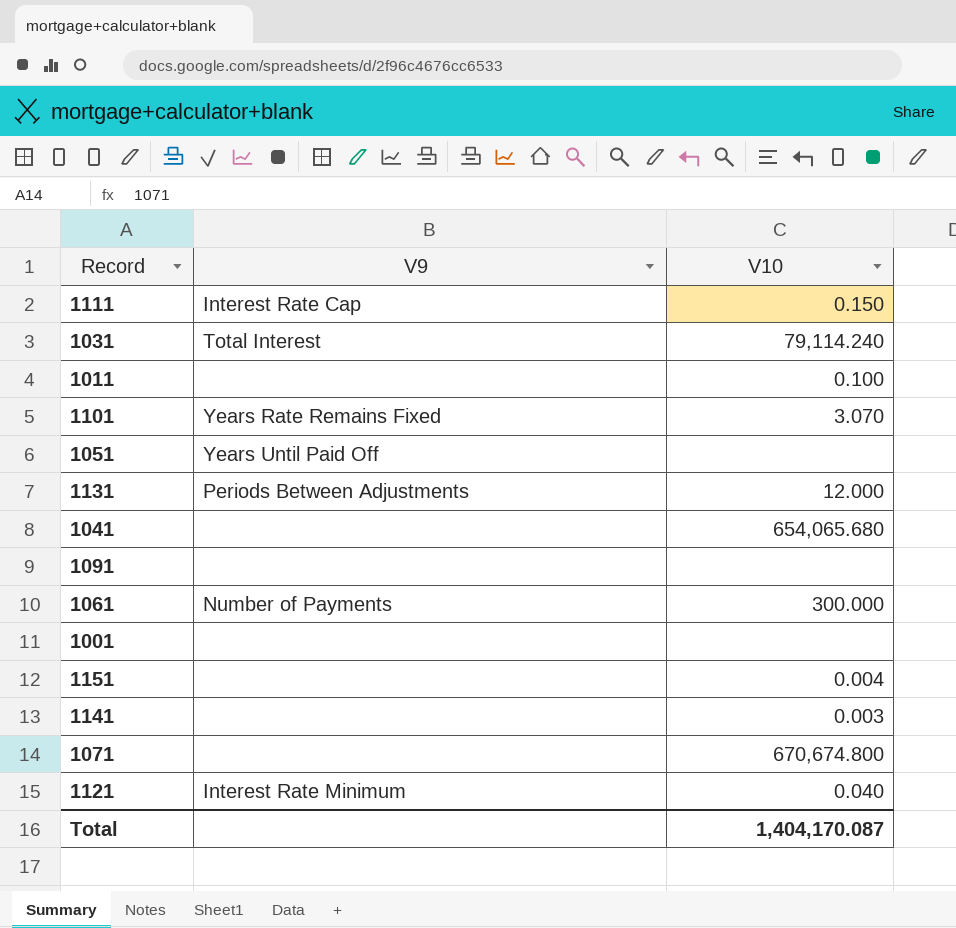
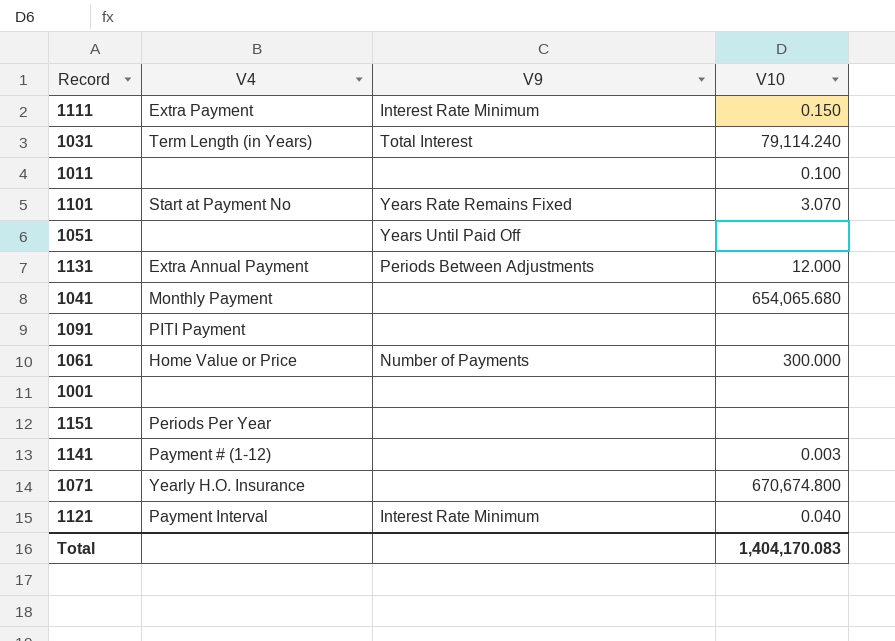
column V4 | position: none -> 2
1111 | V9: Interest Rate Cap -> Interest Rate Minimum
1151 | V10: 0.004 -> none
Total | V10: 1,404,170.087 -> 1,404,170.083

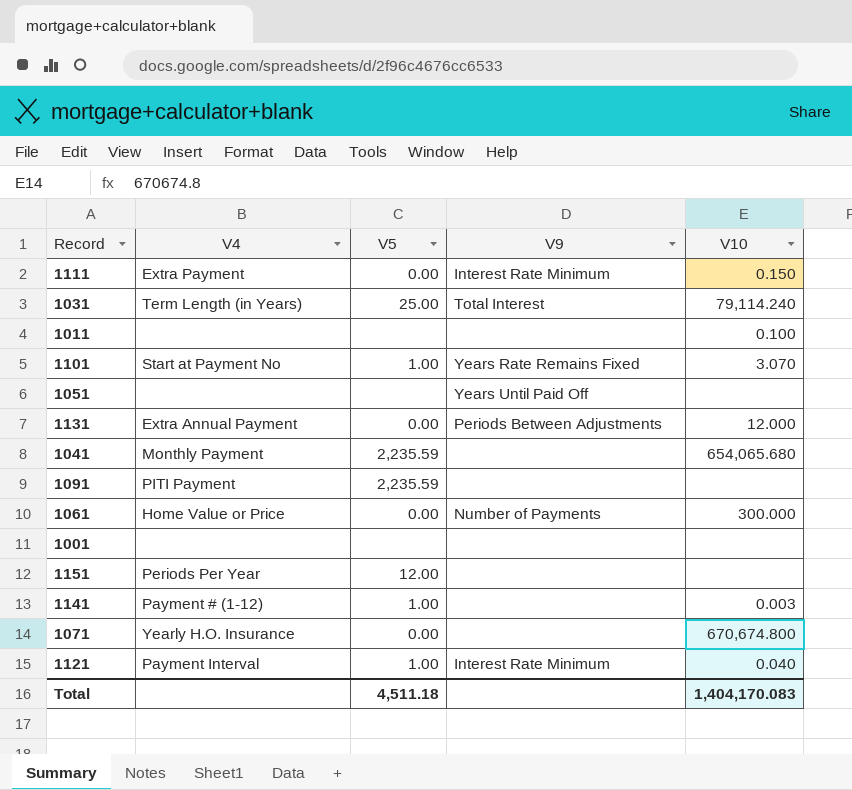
column V5 | position: none -> 3

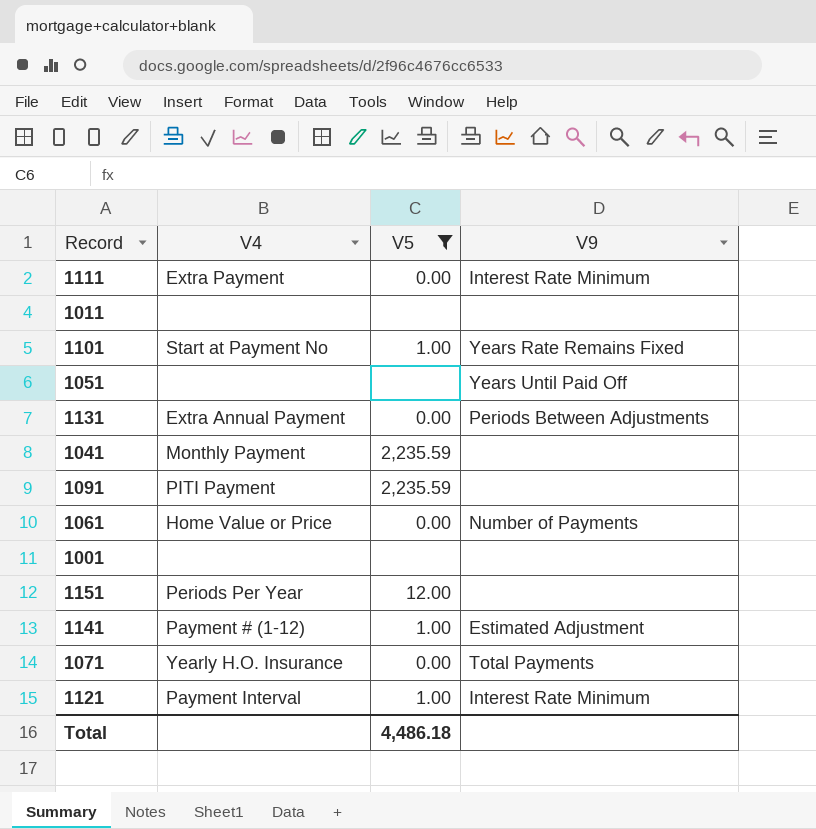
filter: none -> V5 != 25.00
column V10 | position: 5 -> none
1141 | V9: none -> Estimated Adjustment
1071 | V9: none -> Total Payments
Total | V5: 4,511.18 -> 4,486.18

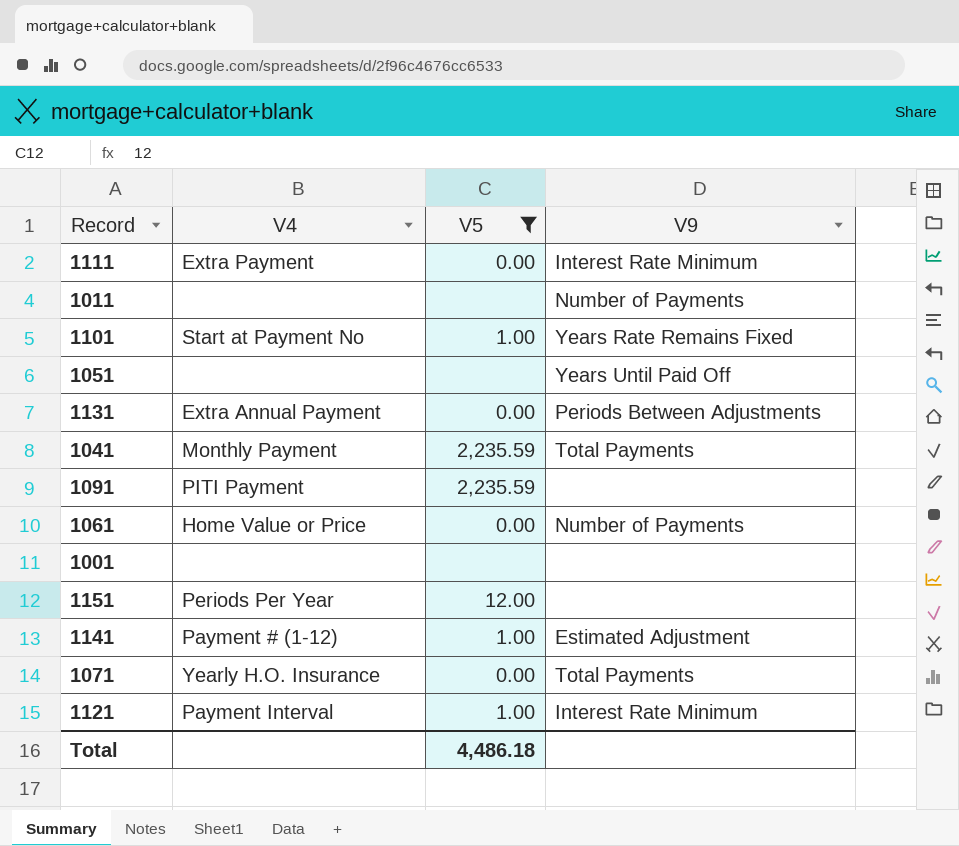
1011 | V9: none -> Number of Payments
1041 | V9: none -> Total Payments

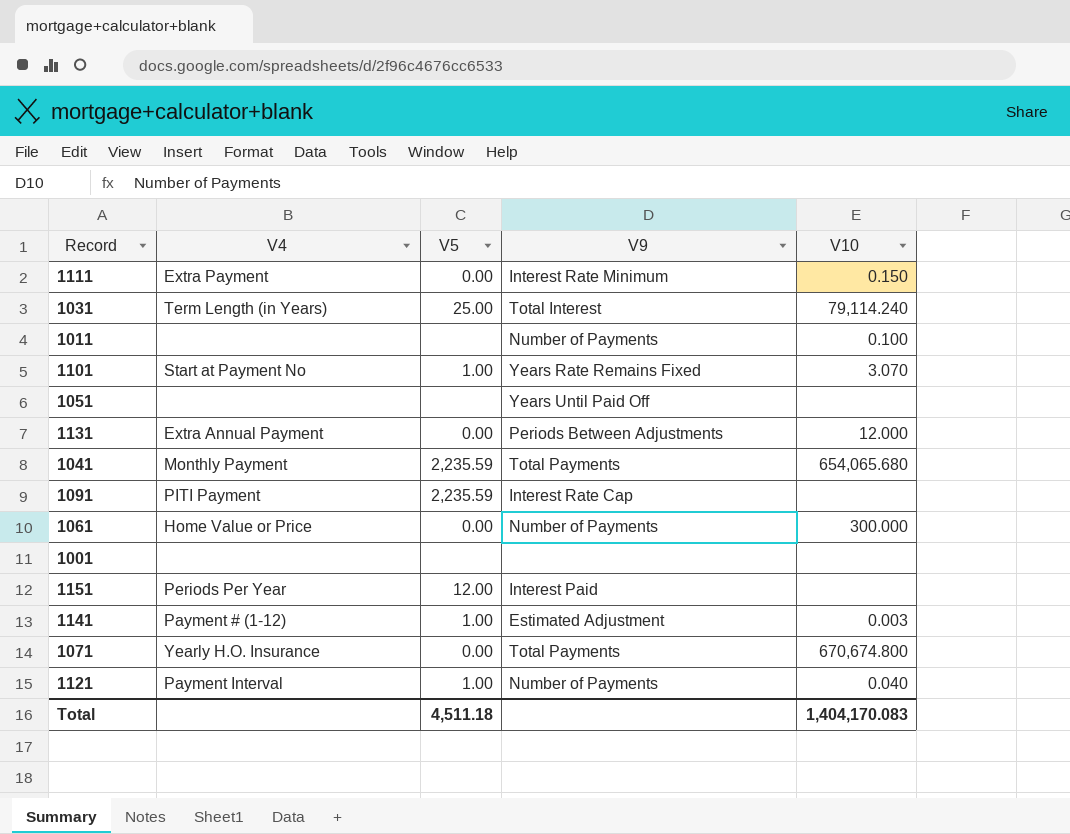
filter: V5 != 25.00 -> none
column V10 | position: none -> 5
1091 | V9: none -> Interest Rate Cap
1151 | V9: none -> Interest Paid
1121 | V9: Interest Rate Minimum -> Number of Payments
Total | V5: 4,486.18 -> 4,511.18

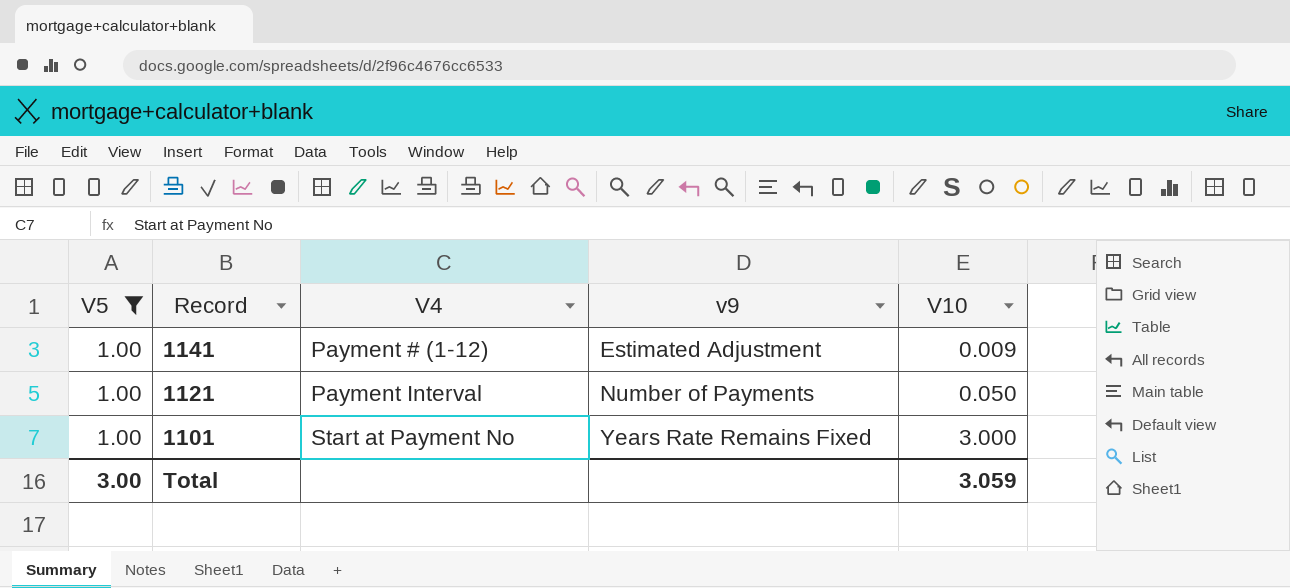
filter: none -> V5 = 1.00
row order: none -> Record descending
column V5 | position: 3 -> 1
column name: V9 -> v9
1141 | V10: 0.003 -> 0.009
1121 | V10: 0.040 -> 0.050
1101 | V10: 3.070 -> 3.000
Total | V5: 4,511.18 -> 3.00
Total | V10: 1,404,170.083 -> 3.059

